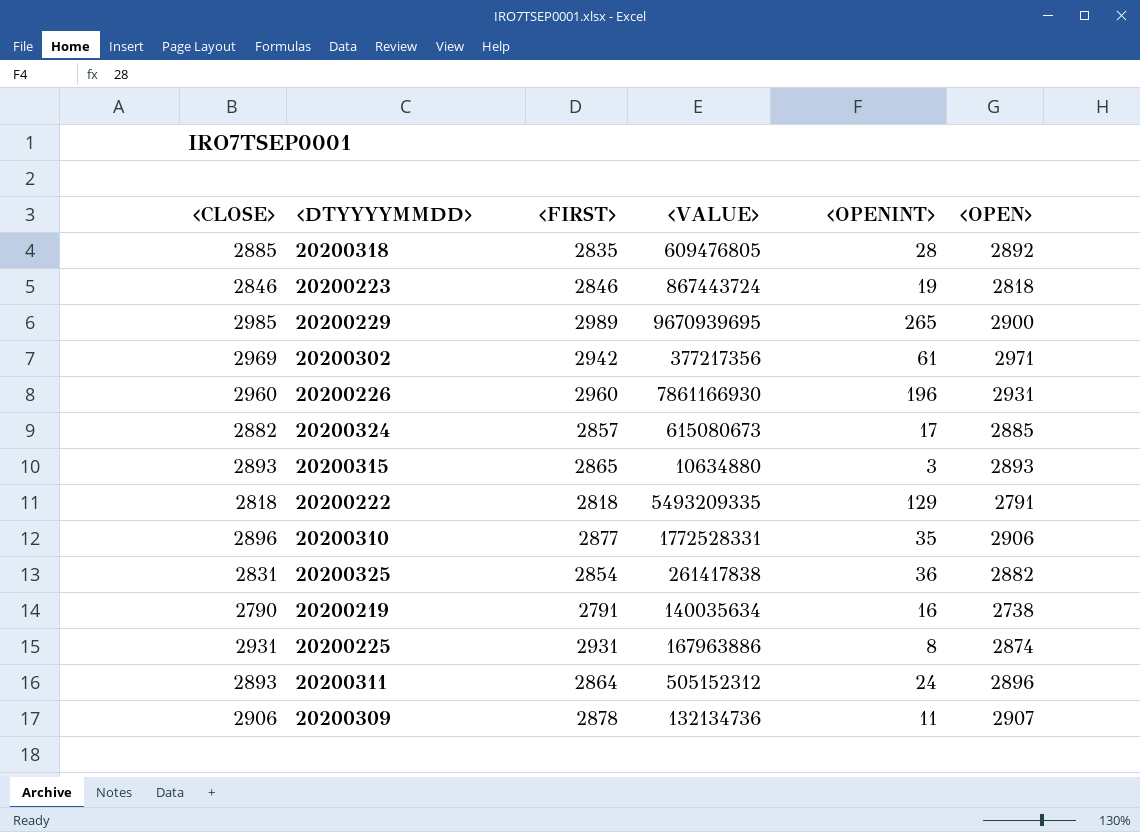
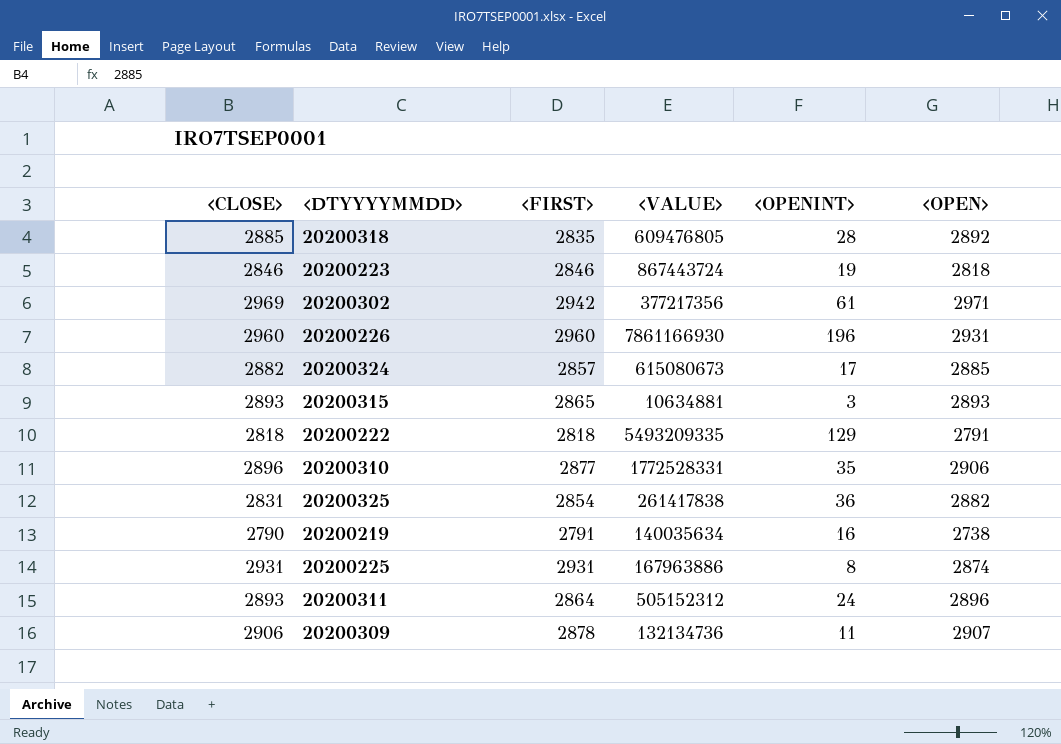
row 20200229: 2985 | 2989 | 9670939695 | 265 | 2900 -> none
20200315 | <VALUE>: 10634880 -> 10634881

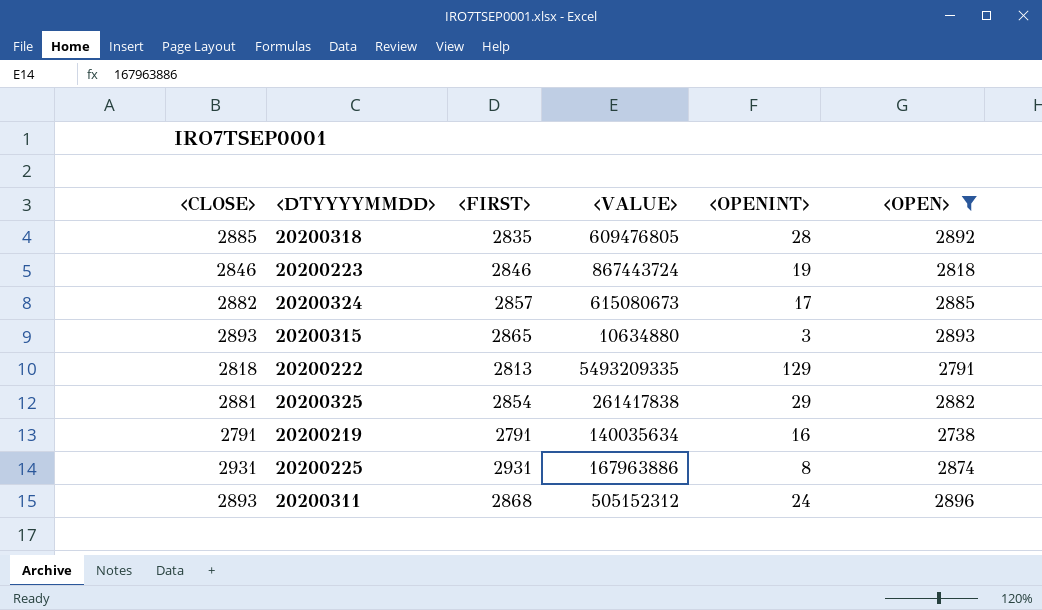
filter: none -> <OPEN> <= 2896
20200315 | <VALUE>: 10634881 -> 10634880
20200222 | <FIRST>: 2818 -> 2813
20200325 | <CLOSE>: 2831 -> 2881
20200325 | <OPENINT>: 36 -> 29
20200219 | <CLOSE>: 2790 -> 2791
20200311 | <FIRST>: 2864 -> 2868

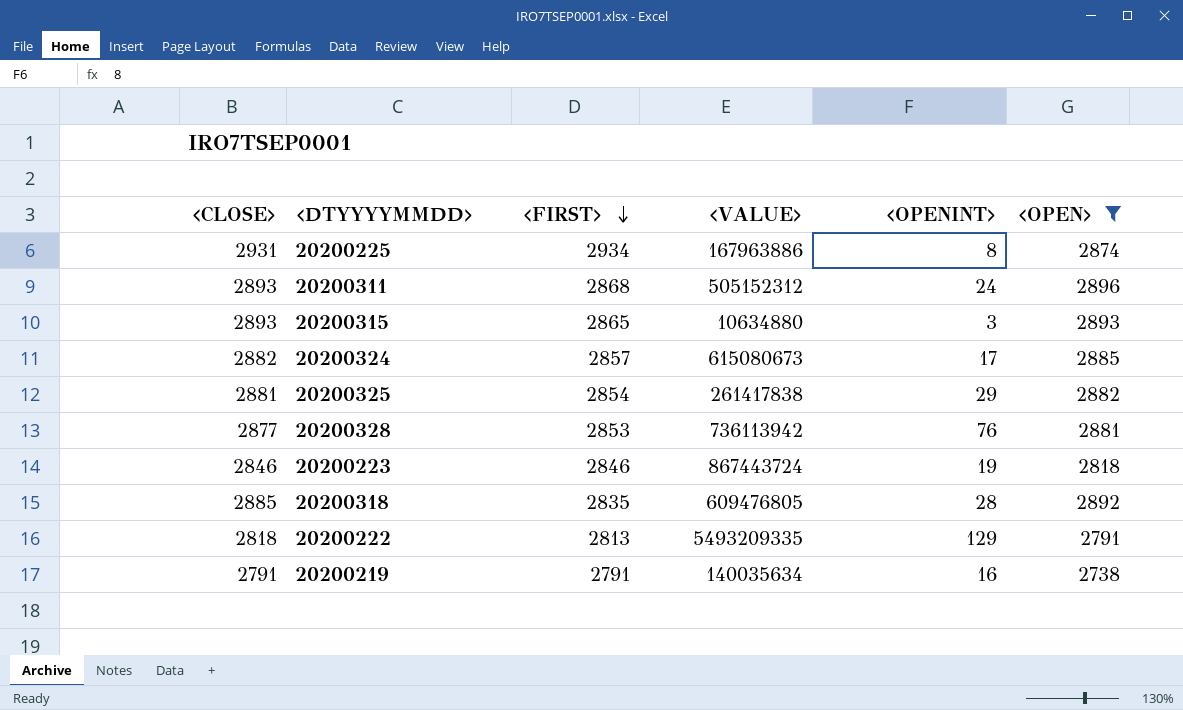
row order: none -> <FIRST> descending
20200225 | <FIRST>: 2931 -> 2934
row 20200328: none -> 2877 | 2853 | 736113942 | 76 | 2881

